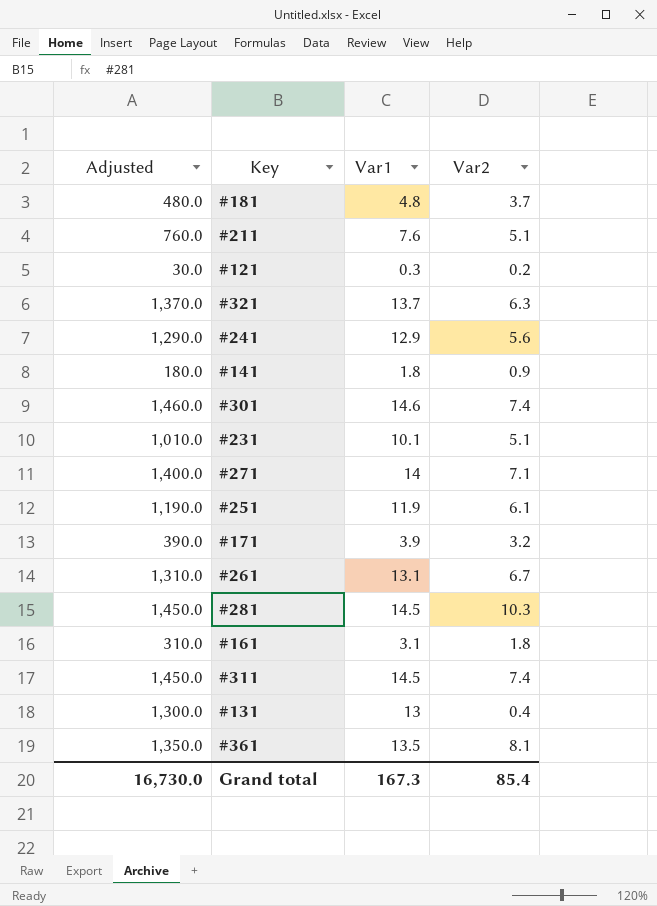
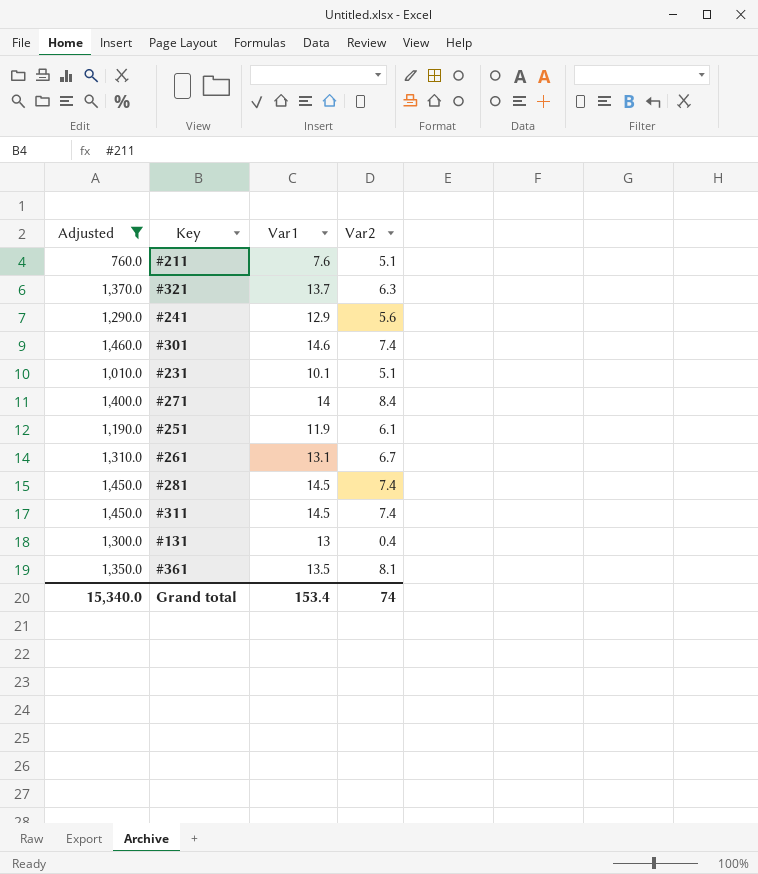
filter: none -> Adjusted >= 760.0
#271 | Var2: 7.1 -> 8.4
#281 | Var2: 10.3 -> 7.4
Grand total | Adjusted: 16,730.0 -> 15,340.0
Grand total | Var1: 167.3 -> 153.4
Grand total | Var2: 85.4 -> 74

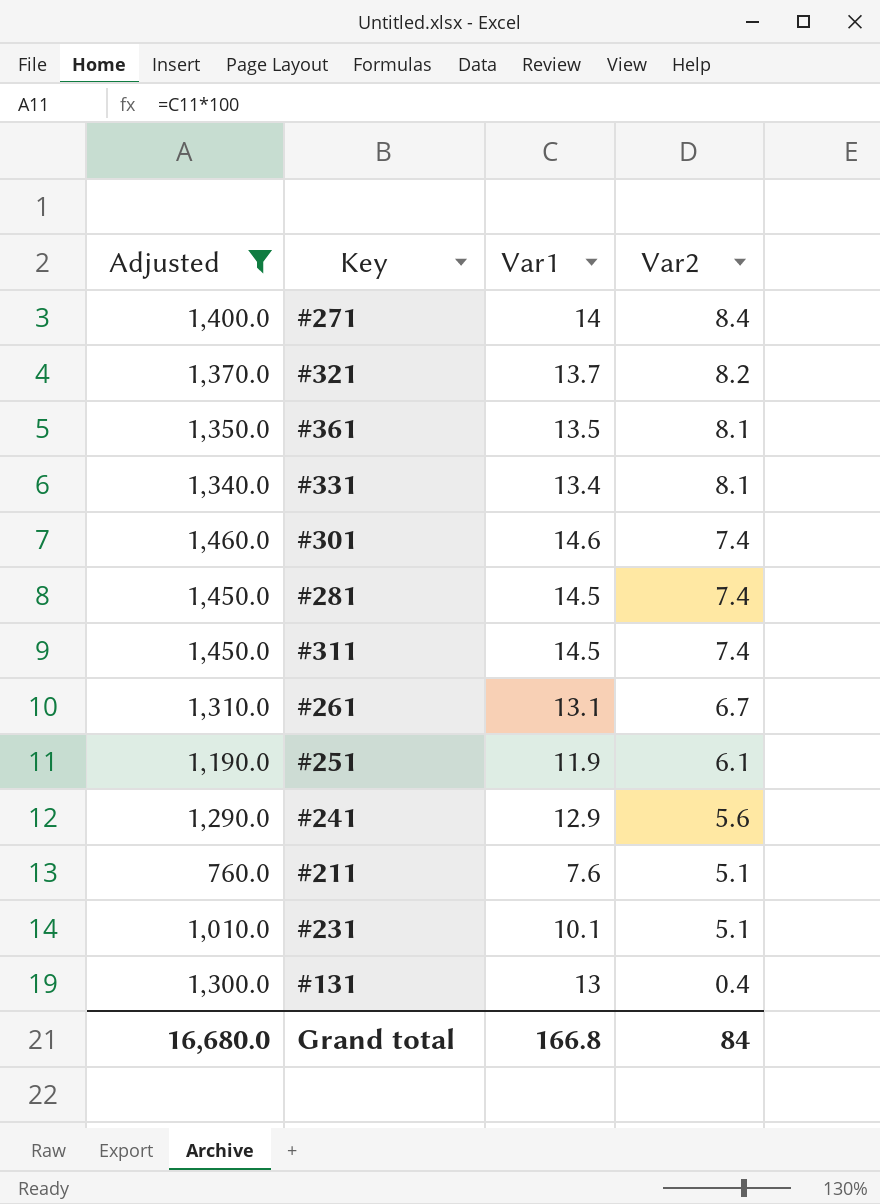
row order: none -> Var2 descending
#321 | Var2: 6.3 -> 8.2
row #331: none -> 1,340.0 | 13.4 | 8.1
Grand total | Adjusted: 15,340.0 -> 16,680.0
Grand total | Var1: 153.4 -> 166.8
Grand total | Var2: 74 -> 84

